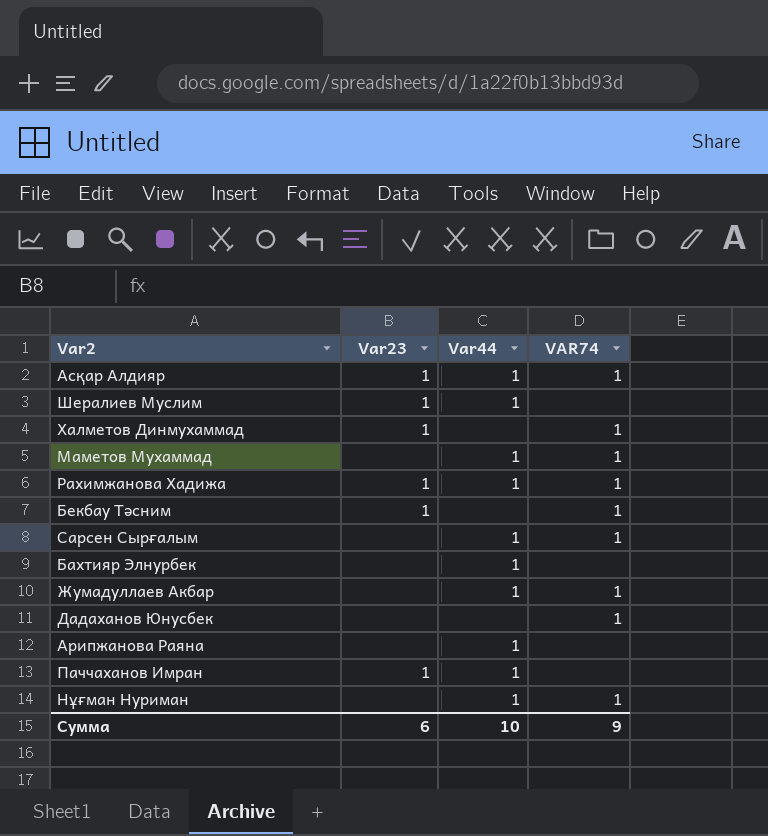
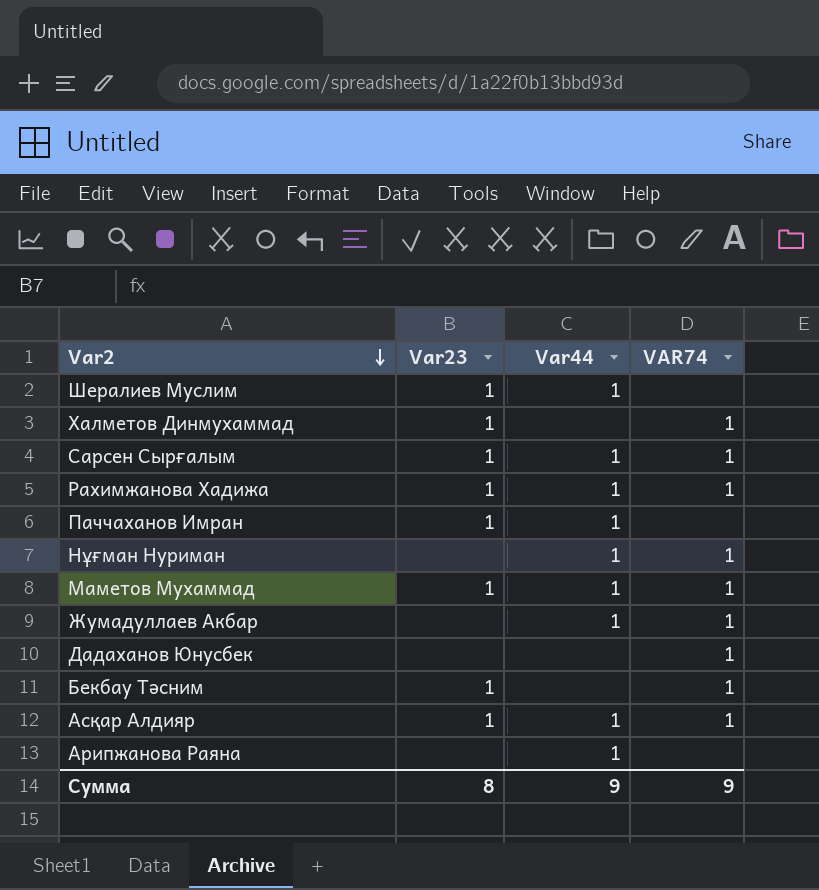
row order: none -> Var2 descending
row Бахтияр Элнурбек: none | 1 | none -> none
Сарсен Сырғалым | Var23: none -> 1
Маметов Мухаммад | Var23: none -> 1
Сумма | Var23: 6 -> 8
Сумма | Var44: 10 -> 9

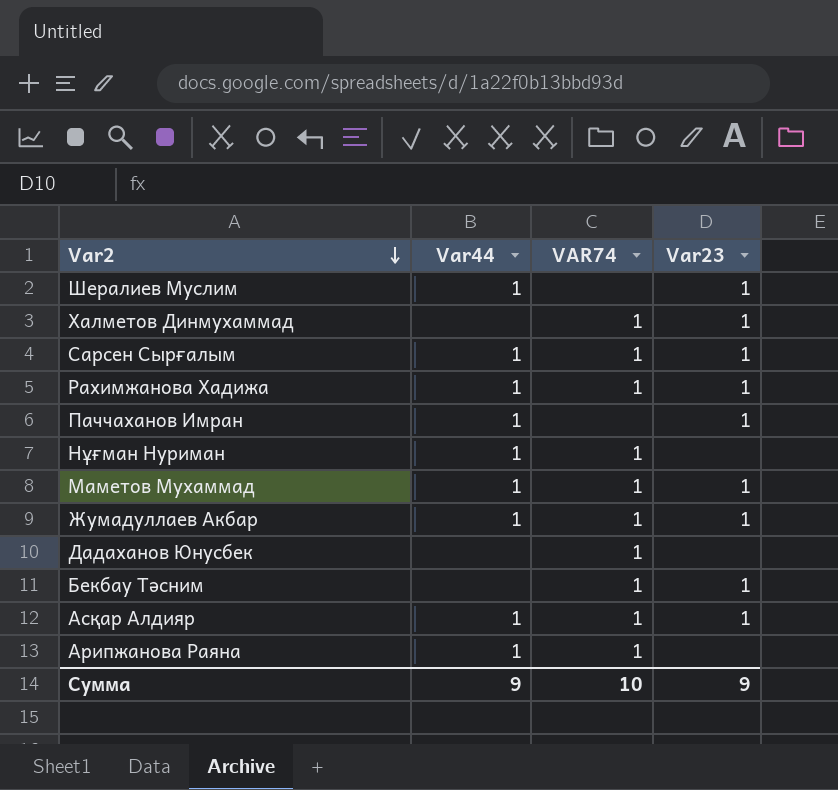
column Var23 | position: 2 -> 4
Жумадуллаев Акбар | Var23: none -> 1
Арипжанова Раяна | VAR74: none -> 1
Сумма | VAR74: 9 -> 10
Сумма | Var23: 8 -> 9

